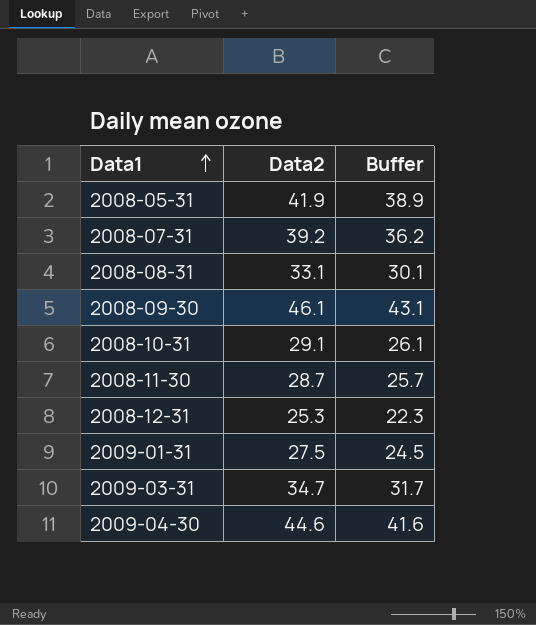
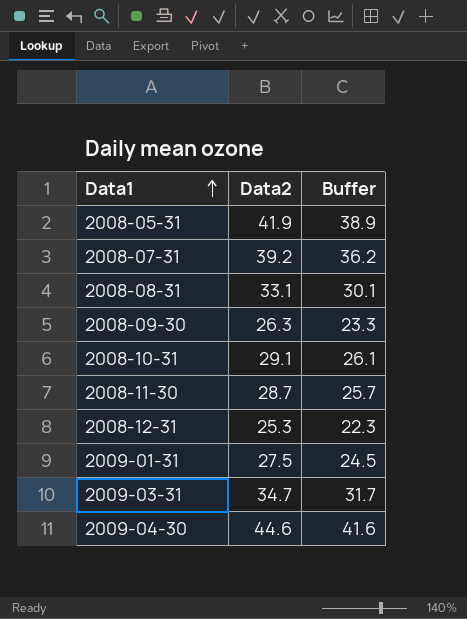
2008-09-30 | Data2: 46.1 -> 26.3
2008-09-30 | Buffer: 43.1 -> 23.3

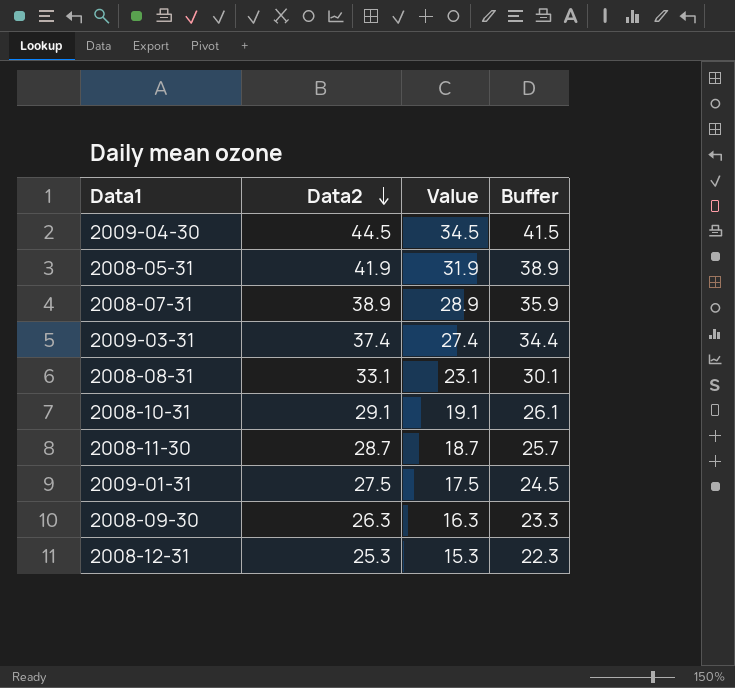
row order: Data1 ascending -> Data2 descending
column Value | formula: none -> [Data2] - 10
2009-04-30 | Data2: 44.6 -> 44.5
2009-04-30 | Buffer: 41.6 -> 41.5
2008-07-31 | Data2: 39.2 -> 38.9
2008-07-31 | Buffer: 36.2 -> 35.9
2009-03-31 | Data2: 34.7 -> 37.4
2009-03-31 | Buffer: 31.7 -> 34.4

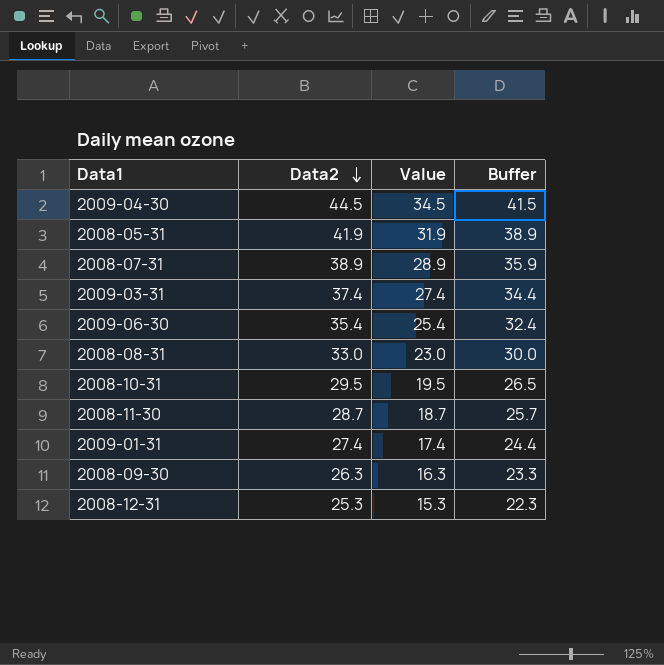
row 2009-06-30: none -> 35.4 | 25.4 | 32.4
2008-08-31 | Data2: 33.1 -> 33.0
2008-08-31 | Value: 23.1 -> 23.0
2008-08-31 | Buffer: 30.1 -> 30.0
2008-10-31 | Data2: 29.1 -> 29.5
2008-10-31 | Value: 19.1 -> 19.5
2008-10-31 | Buffer: 26.1 -> 26.5
2009-01-31 | Data2: 27.5 -> 27.4
2009-01-31 | Value: 17.5 -> 17.4
2009-01-31 | Buffer: 24.5 -> 24.4

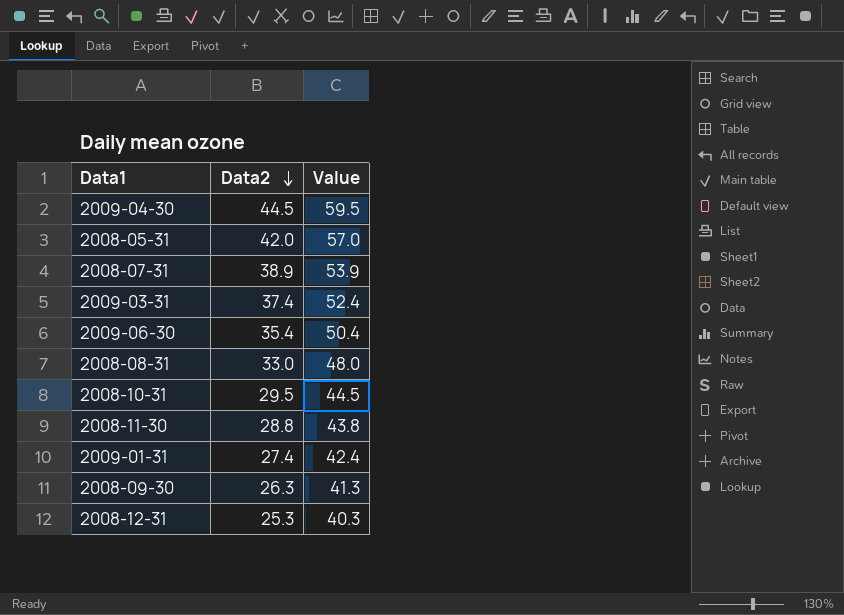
column Buffer | formula: [Data2] - 3 -> none
column Value | formula: [Data2] - 10 -> [Data2] + 15
2008-05-31 | Data2: 41.9 -> 42.0
2008-11-30 | Data2: 28.7 -> 28.8

